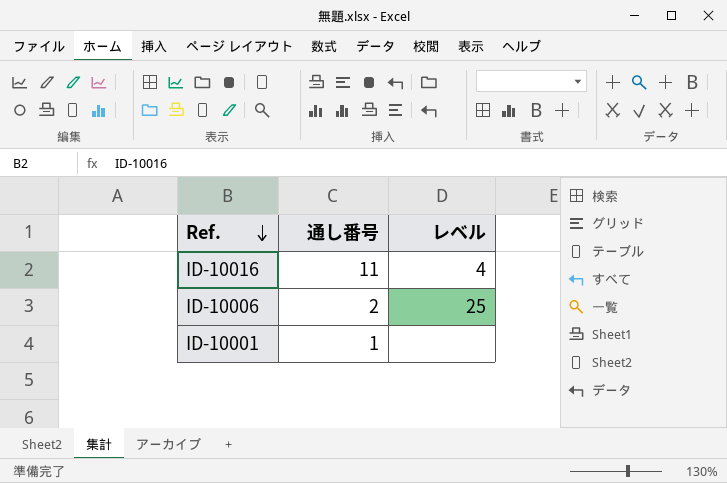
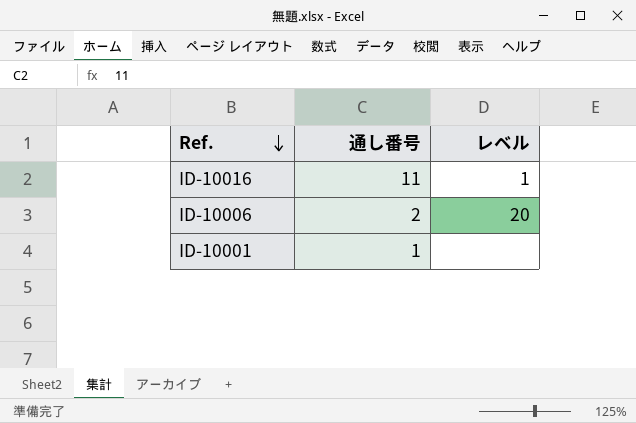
ID-10016 | レベル: 4 -> 1
ID-10006 | レベル: 25 -> 20

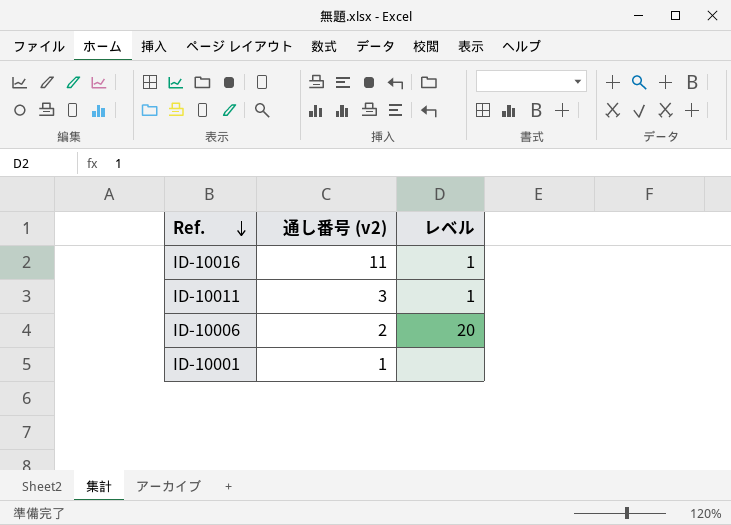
column name: 通し番号 -> 通し番号 (v2)
row ID-10011: none -> 3 | 1

